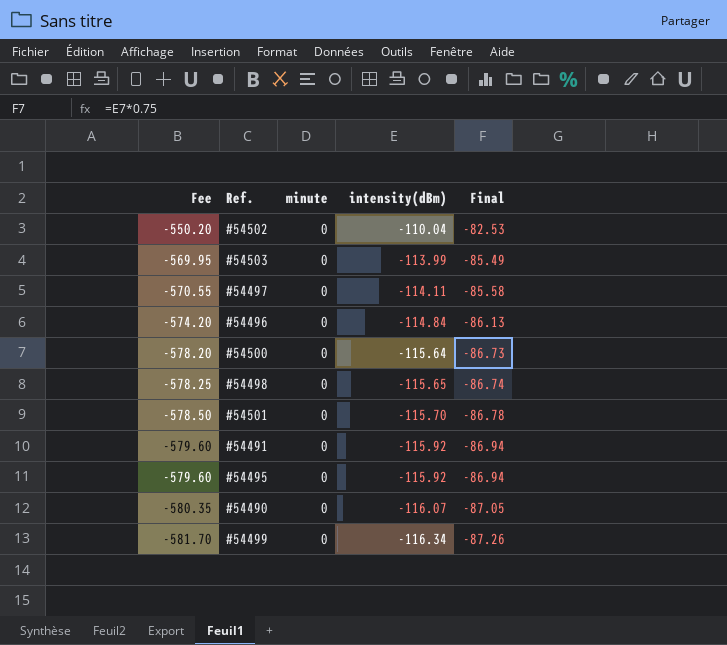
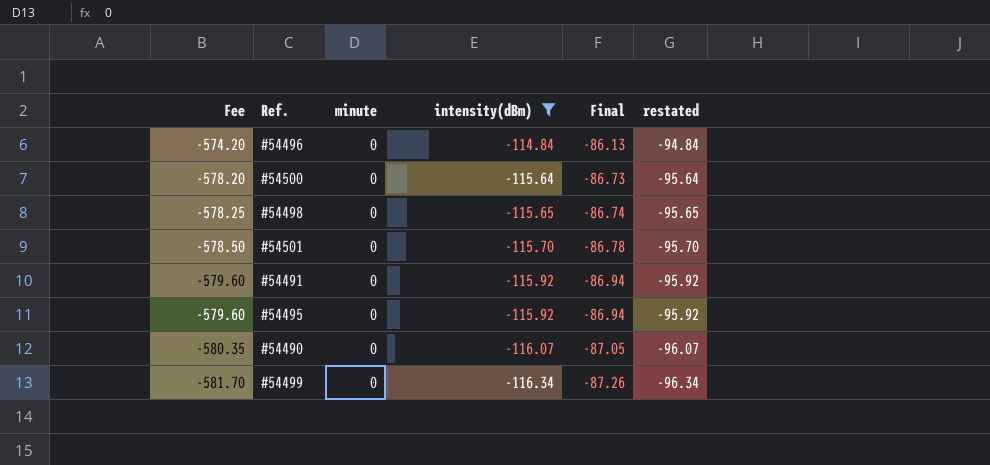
filter: none -> intensity(dBm) <= -114.84
column restated | formula: none -> [intensity(dBm)] + 20

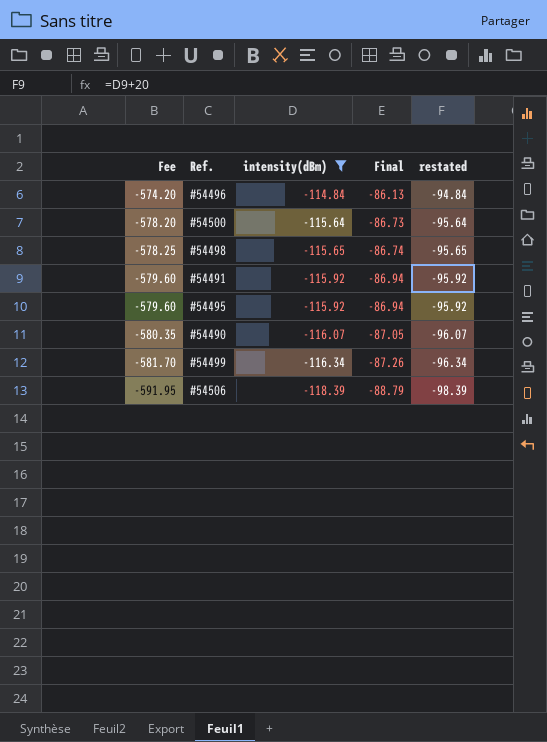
column minute | position: 3 -> none
row #54501: -578.50 | 0 | -115.70 | -86.78 | -95.70 -> none
row #54506: none -> -591.95 | -118.39 | -88.79 | -98.39

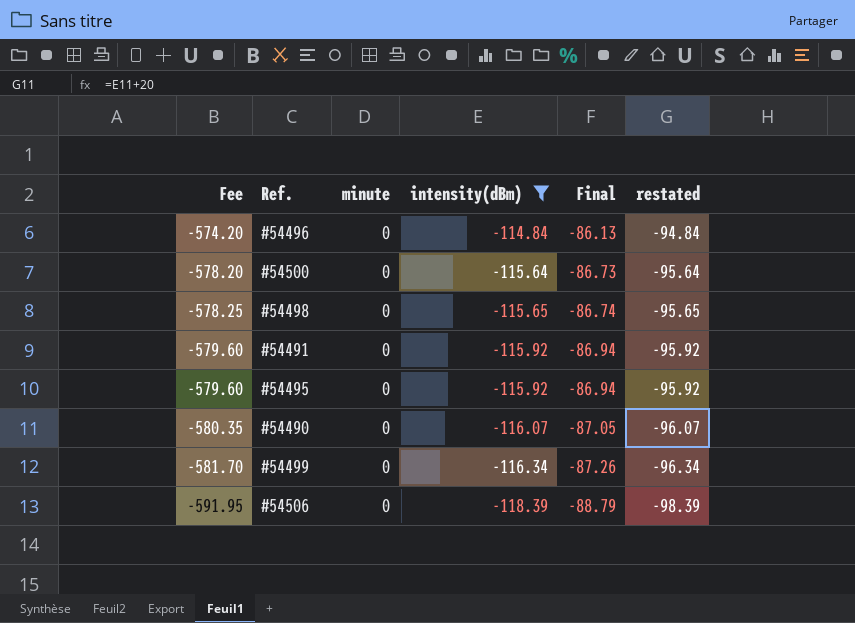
column minute | position: none -> 3

